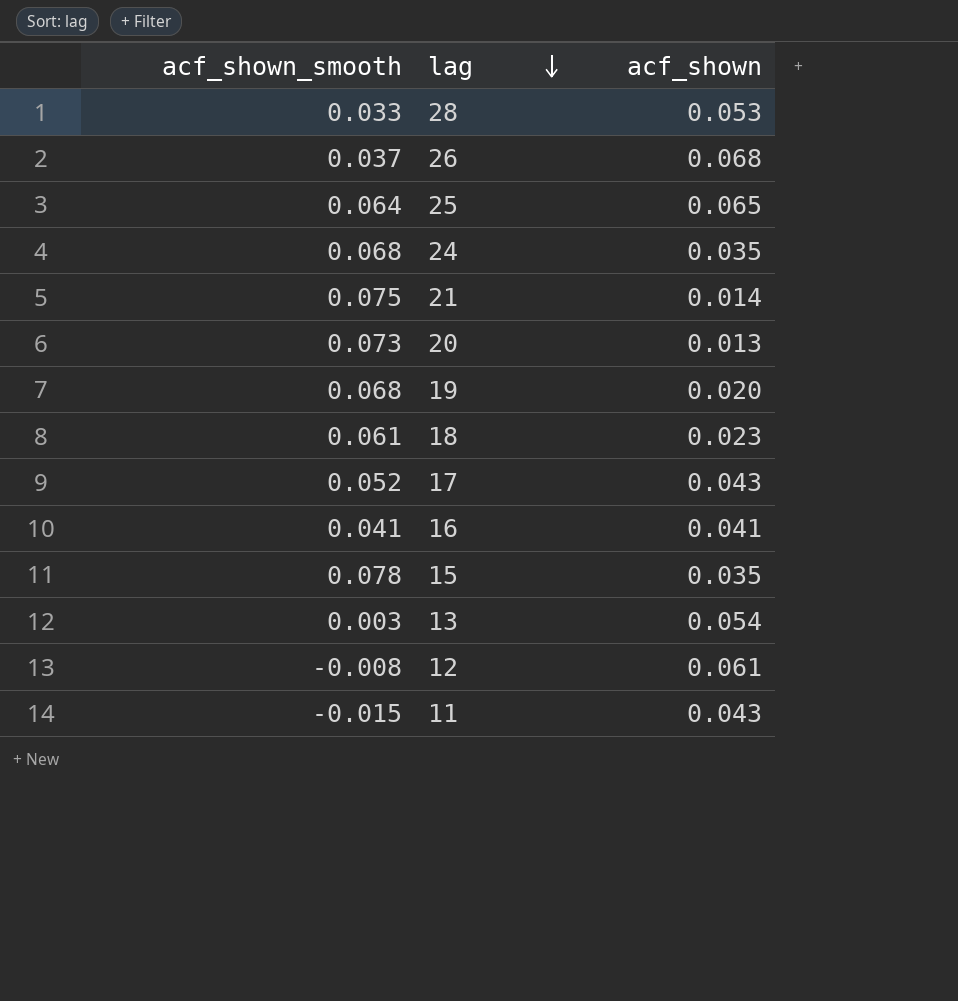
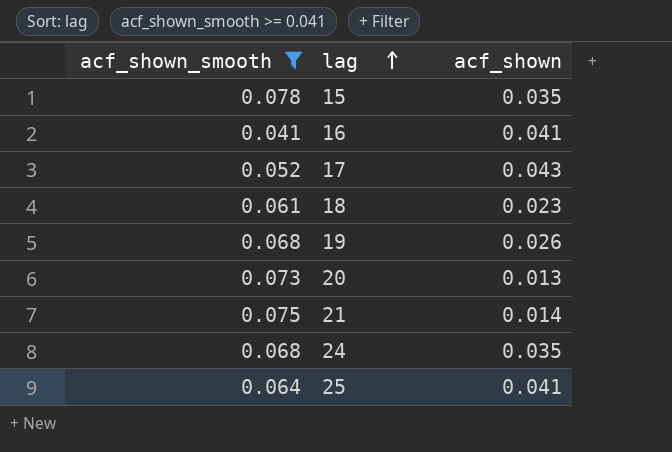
filter: none -> acf_shown_smooth >= 0.041
row order: lag descending -> lag ascending
19 | acf_shown: 0.020 -> 0.026
25 | acf_shown: 0.065 -> 0.041

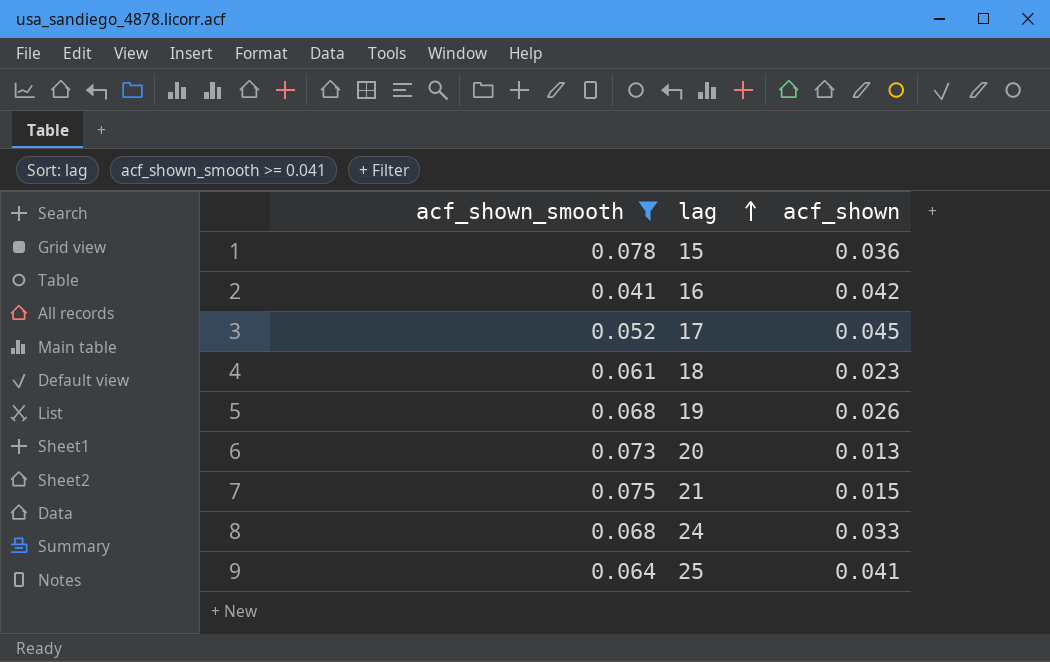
15 | acf_shown: 0.035 -> 0.036
16 | acf_shown: 0.041 -> 0.042
17 | acf_shown: 0.043 -> 0.045
21 | acf_shown: 0.014 -> 0.015
24 | acf_shown: 0.035 -> 0.033

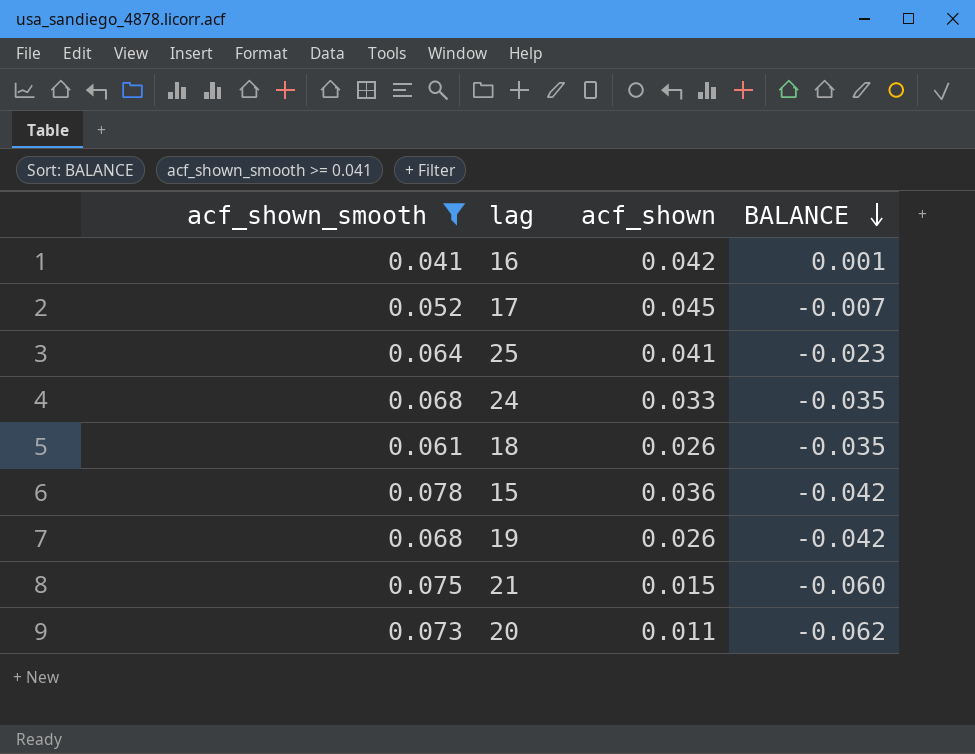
row order: lag ascending -> BALANCE descending
column BALANCE | formula: none -> [acf_shown] - [acf_shown_smooth]
18 | acf_shown: 0.023 -> 0.026
20 | acf_shown: 0.013 -> 0.011

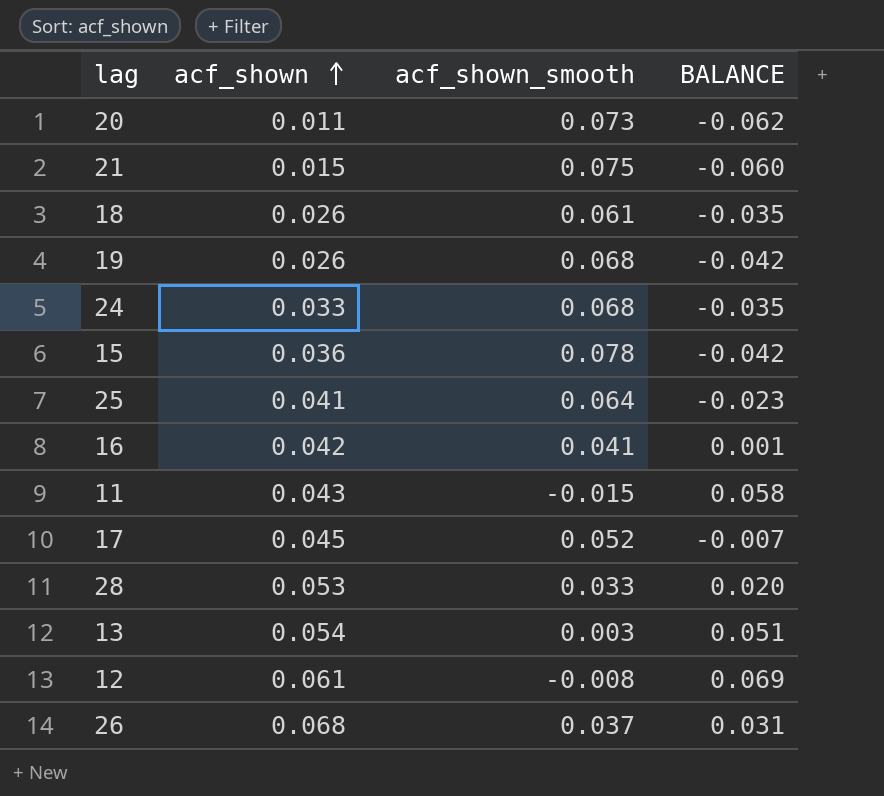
filter: acf_shown_smooth >= 0.041 -> none
row order: BALANCE descending -> acf_shown ascending
column acf_shown_smooth | position: 1 -> 3

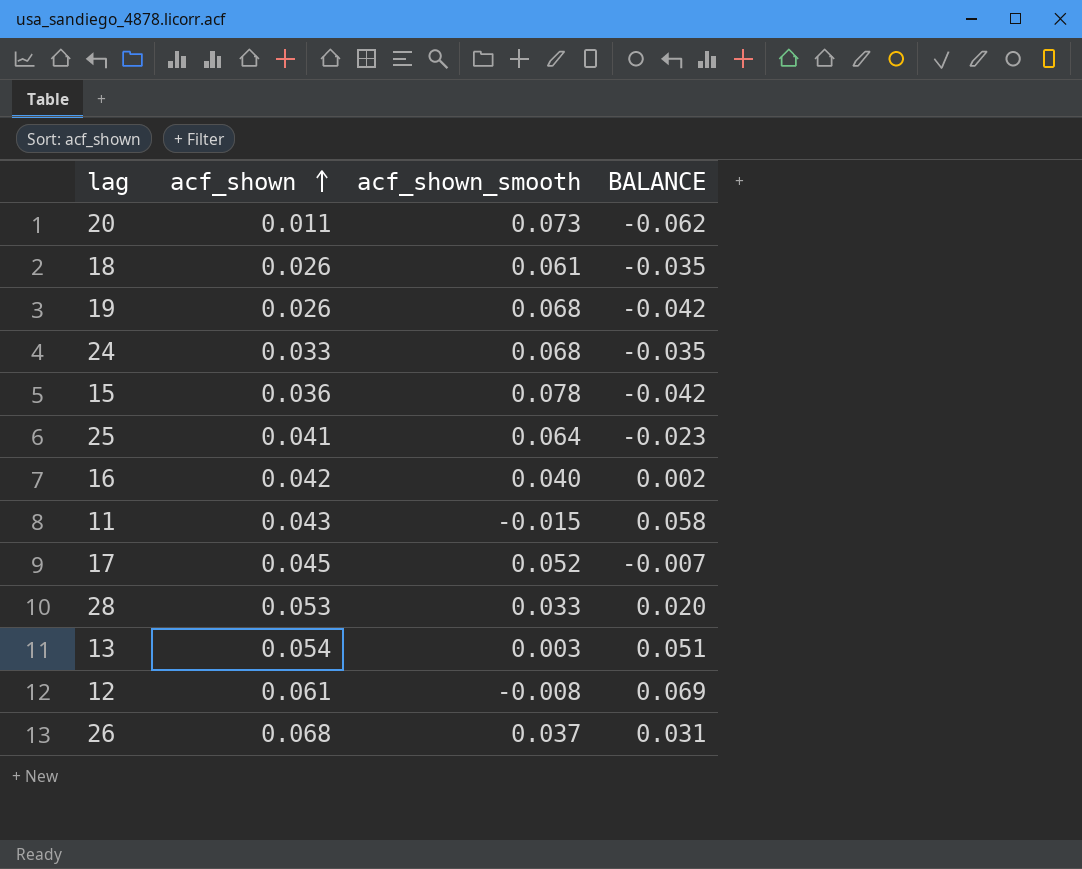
row 21: 0.015 | 0.075 | -0.060 -> none
16 | acf_shown_smooth: 0.041 -> 0.040
16 | BALANCE: 0.001 -> 0.002

